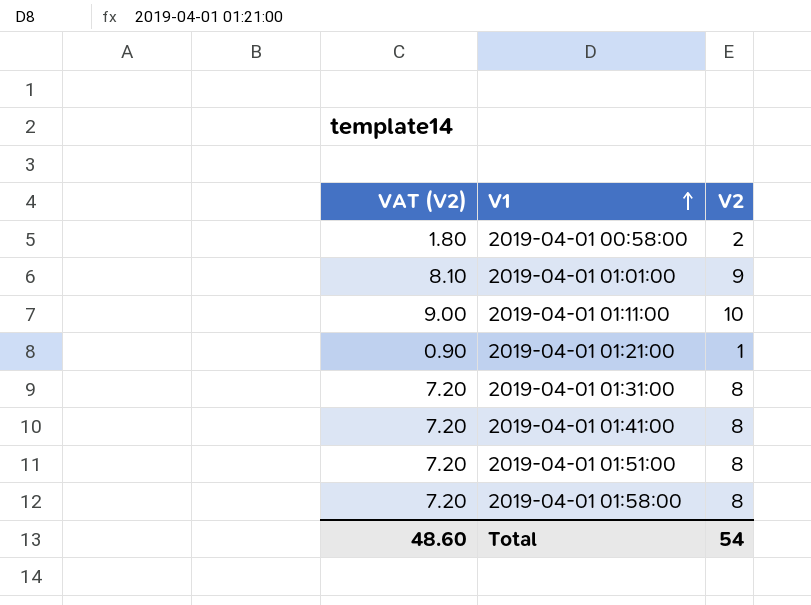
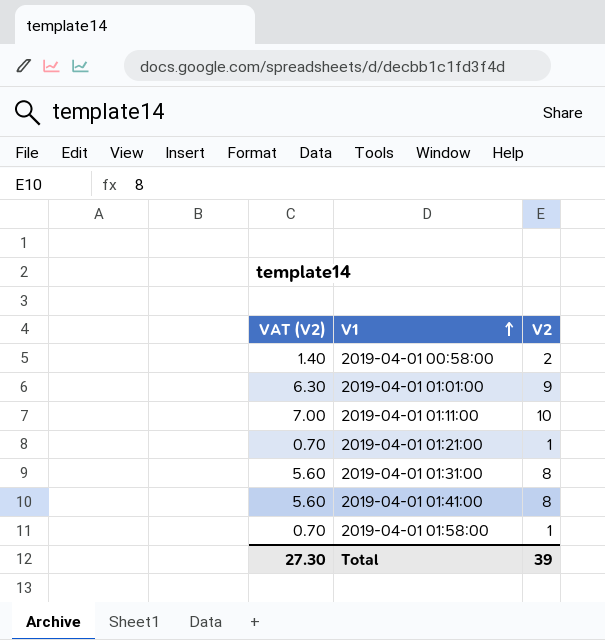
column VAT (V2) | formula: [V2] * 0.9 -> [V2] * 0.7
row 2019-04-01 01:51:00: 7.20 | 8 -> none
2019-04-01 01:58:00 | V2: 8 -> 1
Total | VAT (V2): 48.60 -> 27.30
Total | V2: 54 -> 39

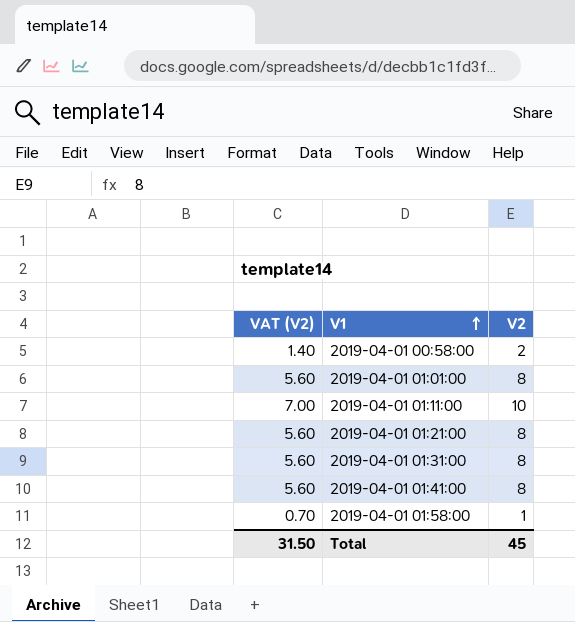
2019-04-01 01:01:00 | VAT (V2): 6.30 -> 5.60
2019-04-01 01:01:00 | V2: 9 -> 8
2019-04-01 01:21:00 | VAT (V2): 0.70 -> 5.60
2019-04-01 01:21:00 | V2: 1 -> 8
Total | VAT (V2): 27.30 -> 31.50
Total | V2: 39 -> 45

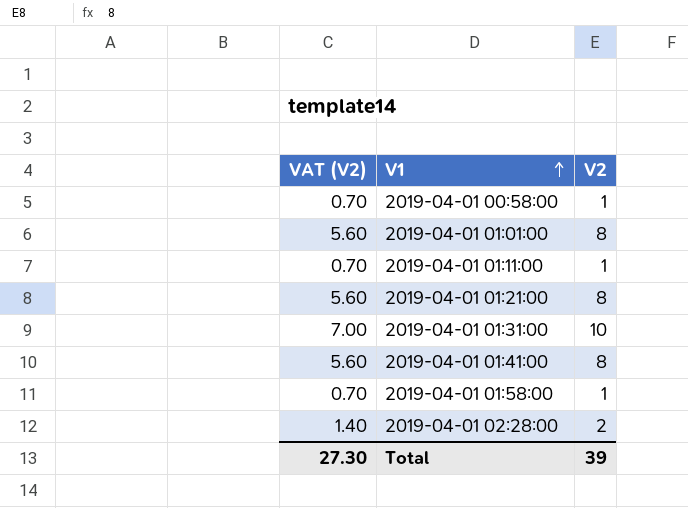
2019-04-01 00:58:00 | VAT (V2): 1.40 -> 0.70
2019-04-01 00:58:00 | V2: 2 -> 1
2019-04-01 01:11:00 | VAT (V2): 7.00 -> 0.70
2019-04-01 01:11:00 | V2: 10 -> 1
2019-04-01 01:31:00 | VAT (V2): 5.60 -> 7.00
2019-04-01 01:31:00 | V2: 8 -> 10
row 2019-04-01 02:28:00: none -> 1.40 | 2
Total | VAT (V2): 31.50 -> 27.30
Total | V2: 45 -> 39

